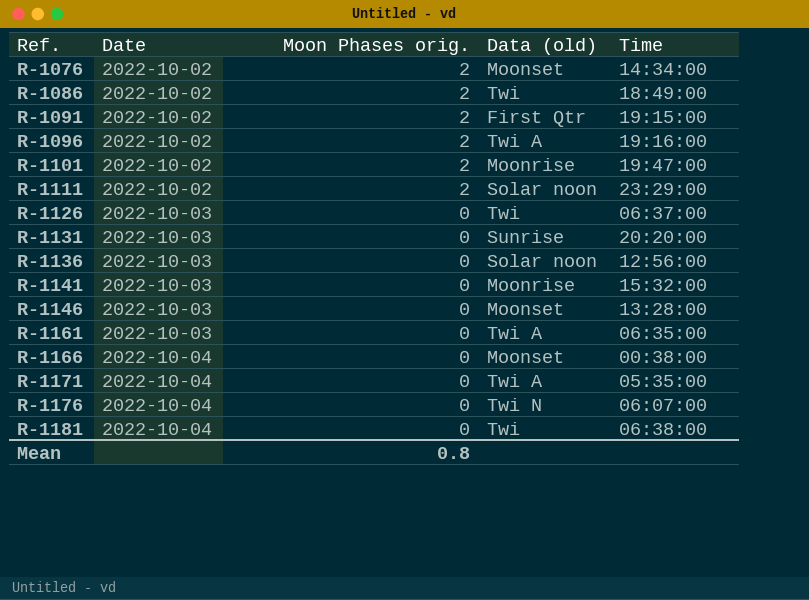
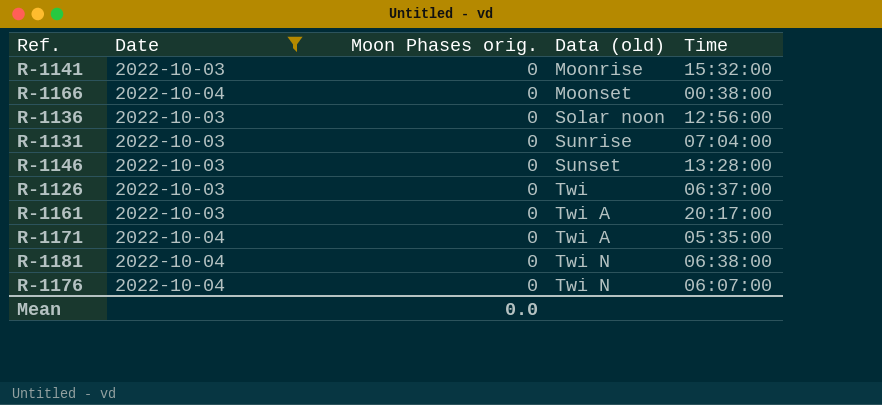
filter: none -> Date != 2022-10-02
row order: Ref. ascending -> Data (old) ascending
R-1131 | Time: 20:20:00 -> 07:04:00
R-1146 | Data (old): Moonset -> Sunset
R-1161 | Time: 06:35:00 -> 20:17:00
R-1181 | Data (old): Twi -> Twi N
Mean | Moon Phases orig.: 0.8 -> 0.0

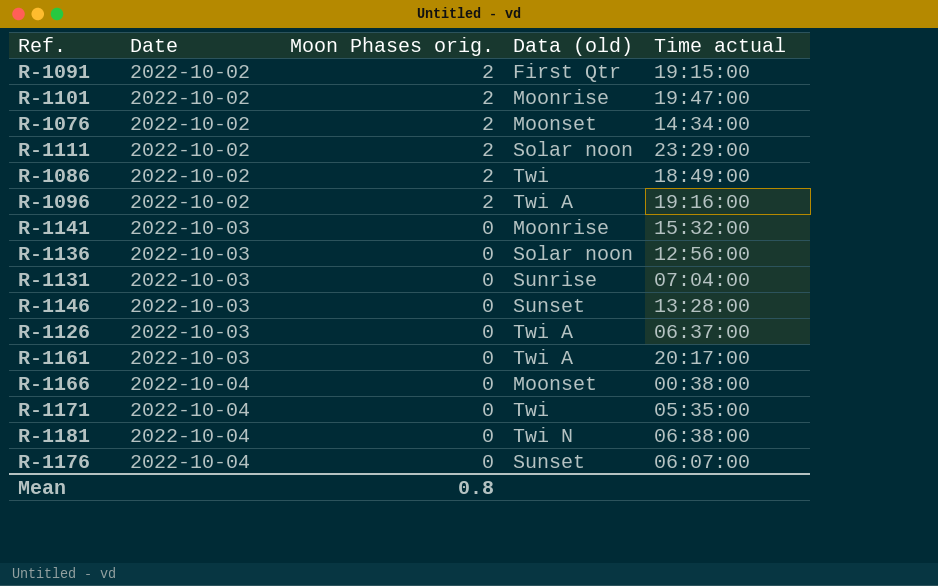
filter: Date != 2022-10-02 -> none
row order: Data (old) ascending -> Date ascending
column name: Time -> Time actual
R-1126 | Data (old): Twi -> Twi A
R-1171 | Data (old): Twi A -> Twi
R-1176 | Data (old): Twi N -> Sunset
Mean | Moon Phases orig.: 0.0 -> 0.8

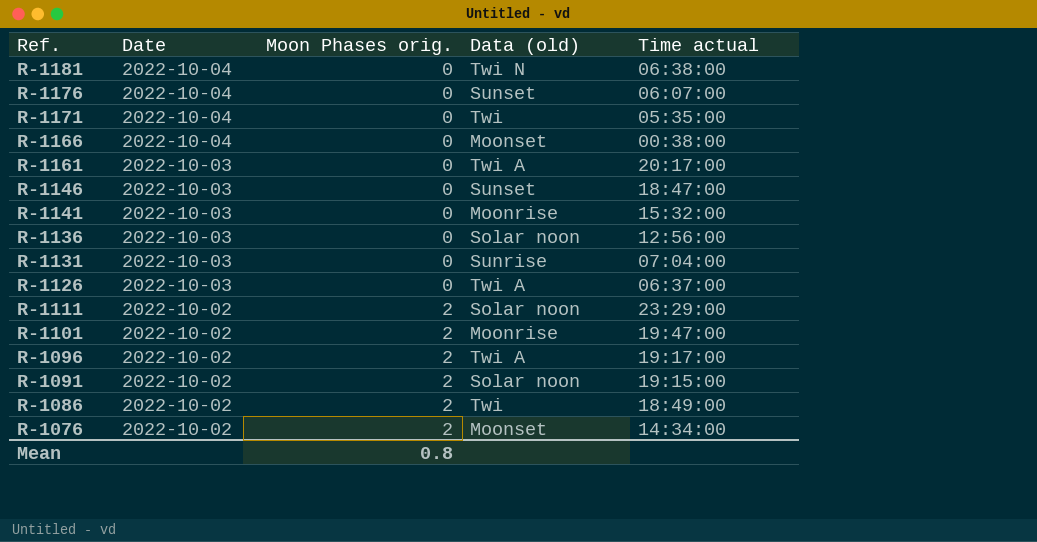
row order: Date ascending -> Ref. descending
R-1146 | Time actual: 13:28:00 -> 18:47:00
R-1096 | Time actual: 19:16:00 -> 19:17:00
R-1091 | Data (old): First Qtr -> Solar noon

